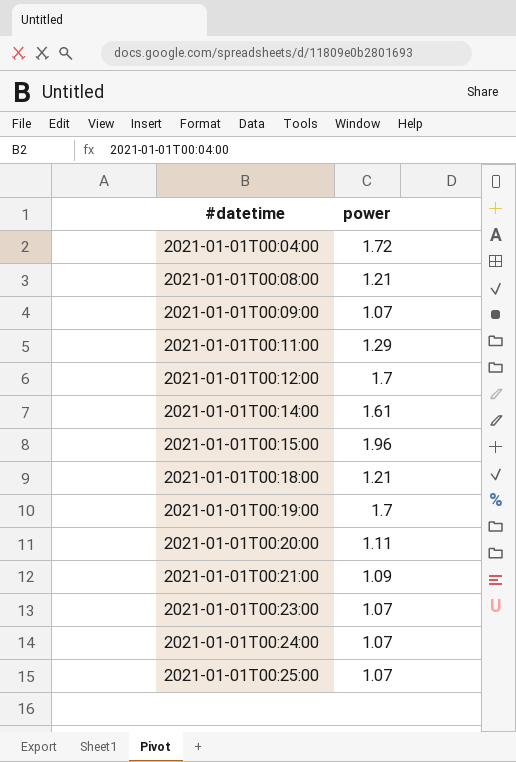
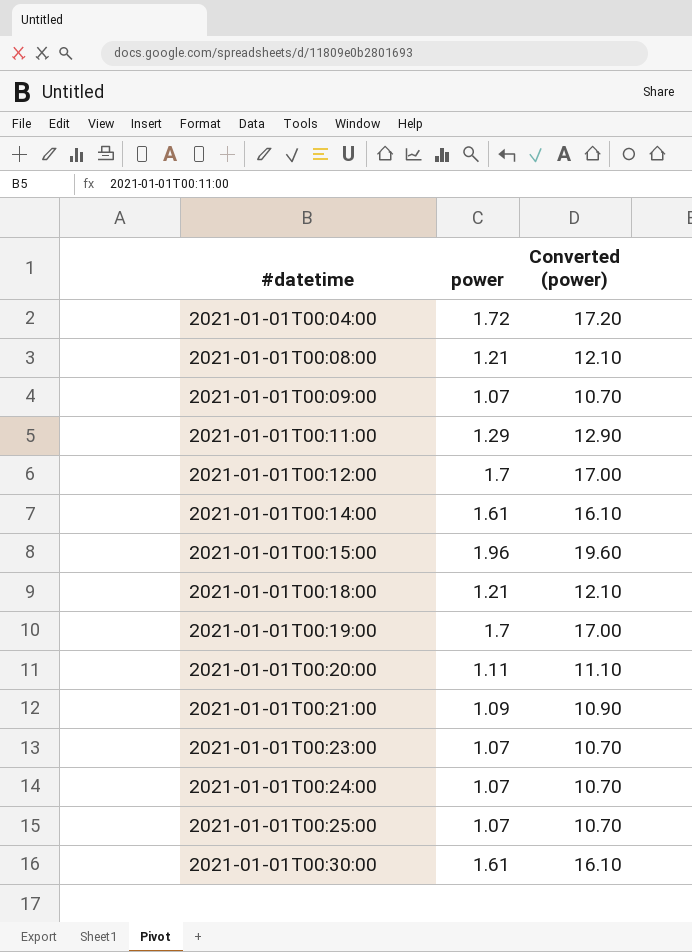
column Converted (power) | formula: none -> [power] * 10
row 2021-01-01T00:30:00: none -> 1.61 | 16.10

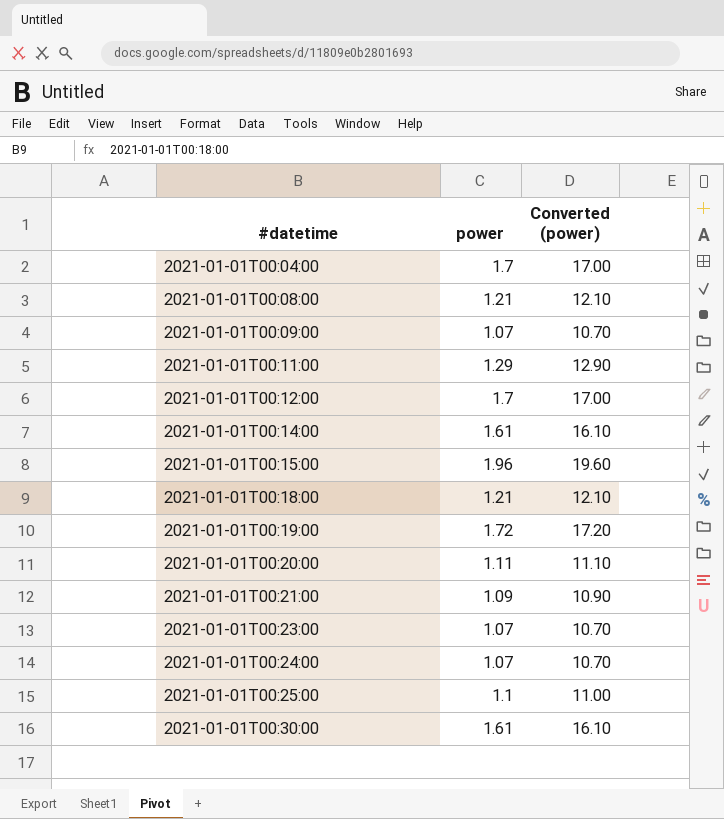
2021-01-01T00:04:00 | power: 1.72 -> 1.7
2021-01-01T00:04:00 | Converted (power): 17.20 -> 17.00
2021-01-01T00:19:00 | power: 1.7 -> 1.72
2021-01-01T00:19:00 | Converted (power): 17.00 -> 17.20
2021-01-01T00:25:00 | power: 1.07 -> 1.1
2021-01-01T00:25:00 | Converted (power): 10.70 -> 11.00

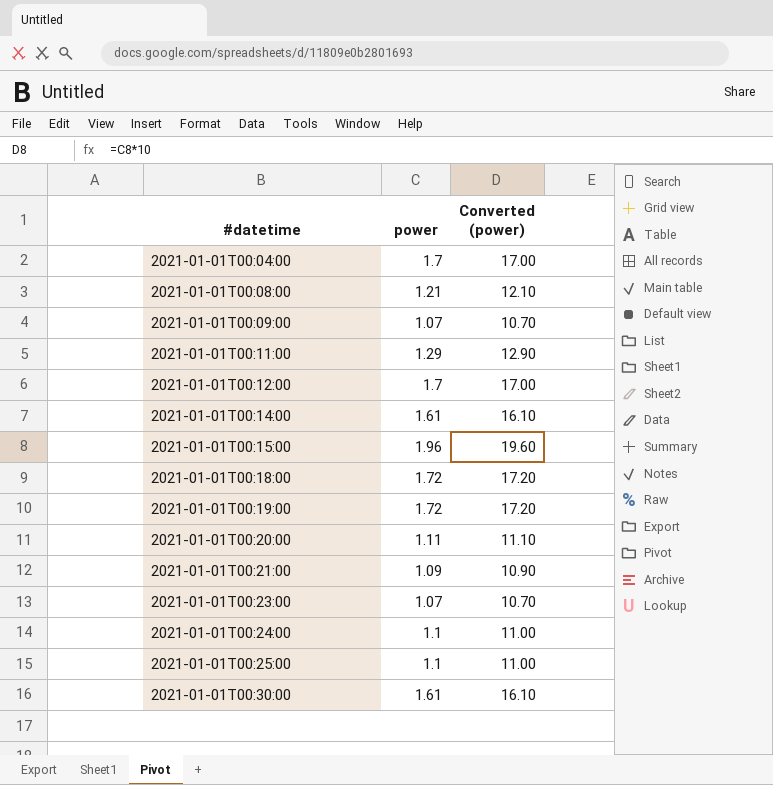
2021-01-01T00:18:00 | power: 1.21 -> 1.72
2021-01-01T00:18:00 | Converted (power): 12.10 -> 17.20
2021-01-01T00:24:00 | power: 1.07 -> 1.1
2021-01-01T00:24:00 | Converted (power): 10.70 -> 11.00

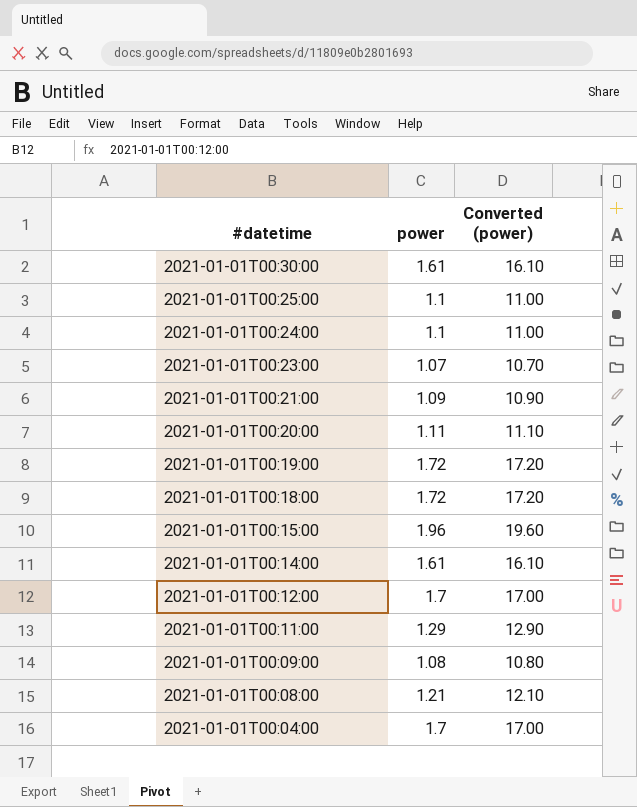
row order: #datetime ascending -> #datetime descending
2021-01-01T00:09:00 | power: 1.07 -> 1.08
2021-01-01T00:09:00 | Converted (power): 10.70 -> 10.80

